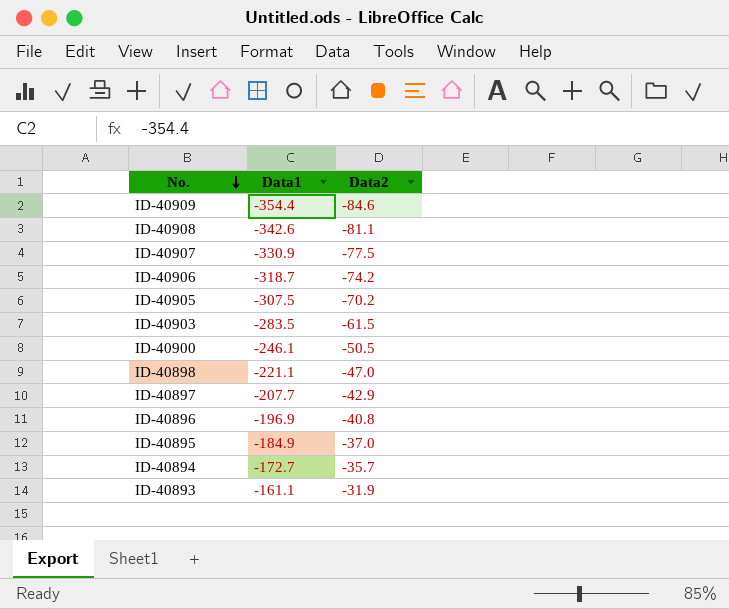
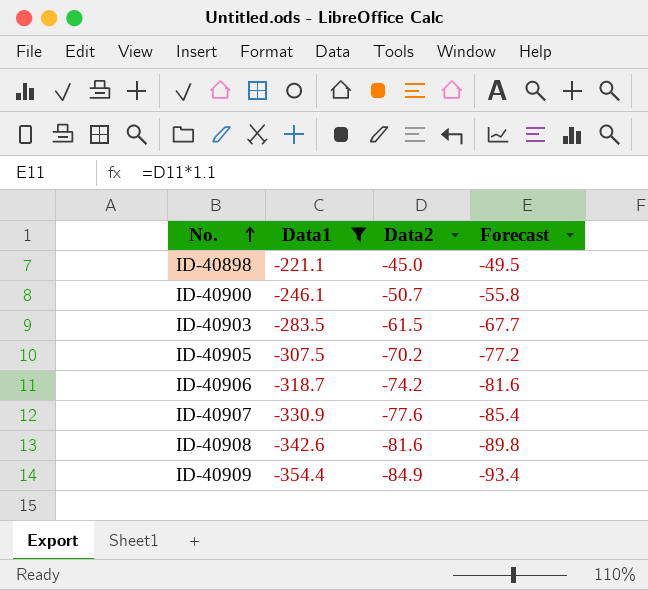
filter: none -> Data1 <= -221.1
row order: No. descending -> No. ascending
column Forecast | formula: none -> [Data2] * 1.1
ID-40898 | Data2: -47.0 -> -45.0
ID-40900 | Data2: -50.5 -> -50.7
ID-40907 | Data2: -77.5 -> -77.6
ID-40908 | Data2: -81.1 -> -81.6
ID-40909 | Data2: -84.6 -> -84.9

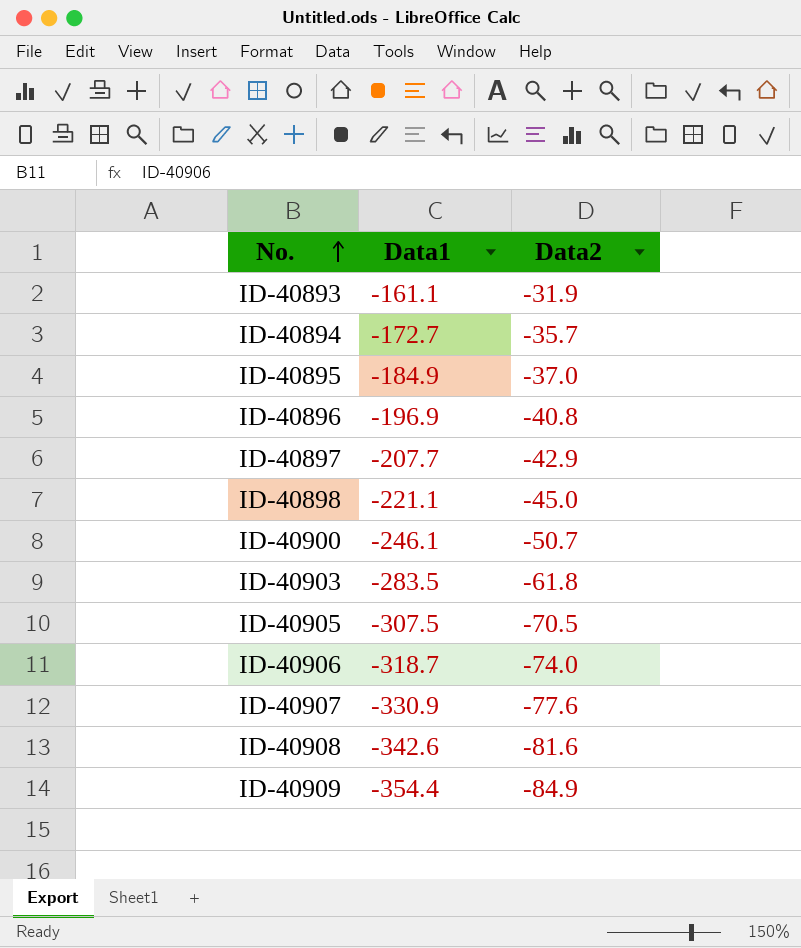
filter: Data1 <= -221.1 -> none
column Forecast | formula: [Data2] * 1.1 -> none
ID-40903 | Data2: -61.5 -> -61.8
ID-40905 | Data2: -70.2 -> -70.5
ID-40906 | Data2: -74.2 -> -74.0

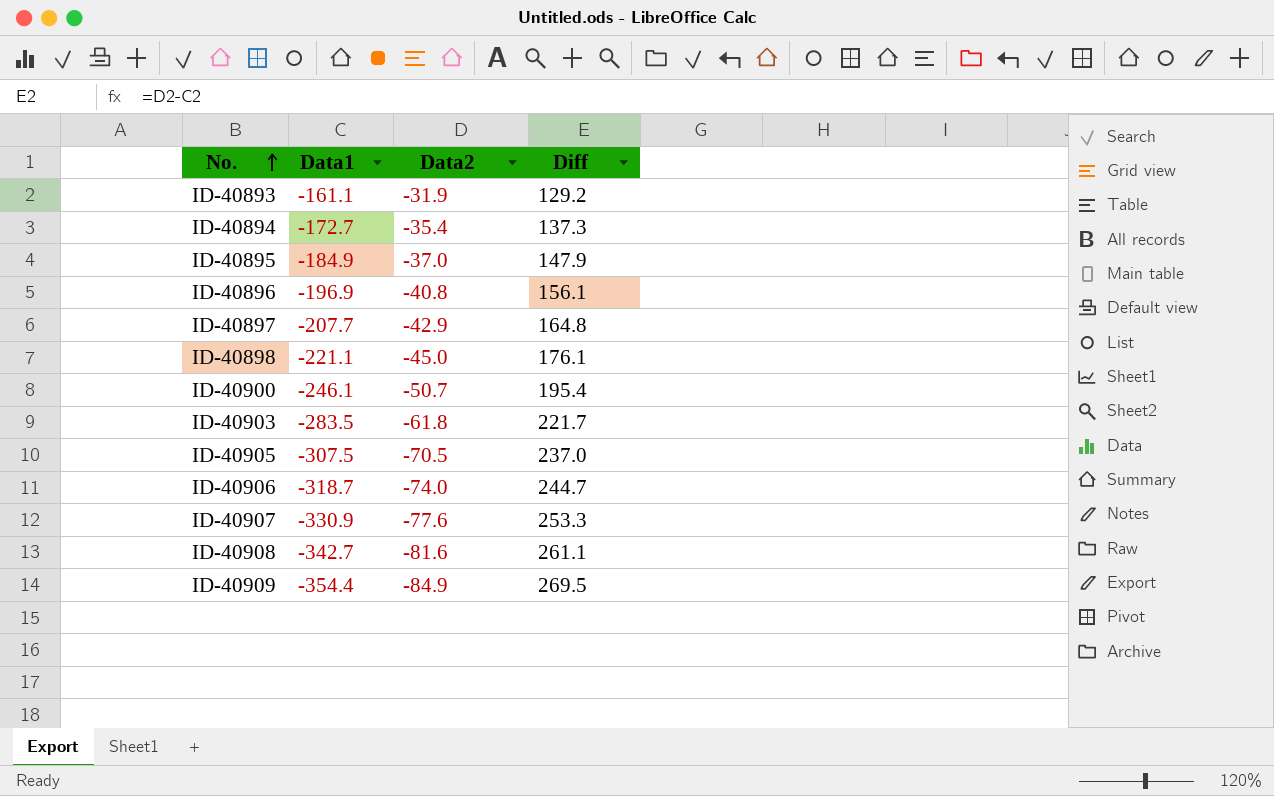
column Diff | formula: none -> [Data2] - [Data1]
ID-40894 | Data2: -35.7 -> -35.4
ID-40908 | Data1: -342.6 -> -342.7

